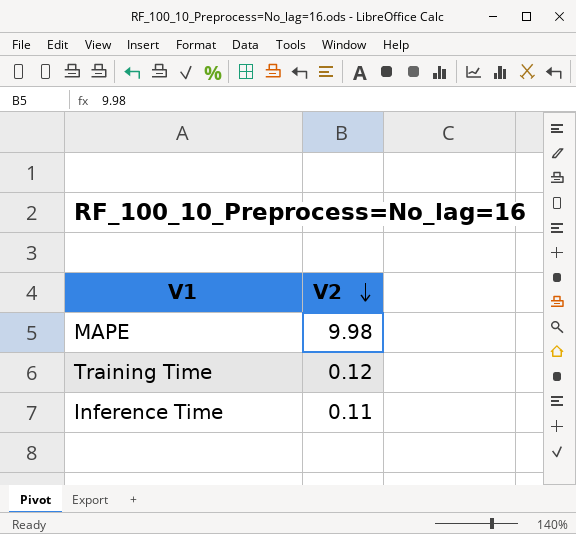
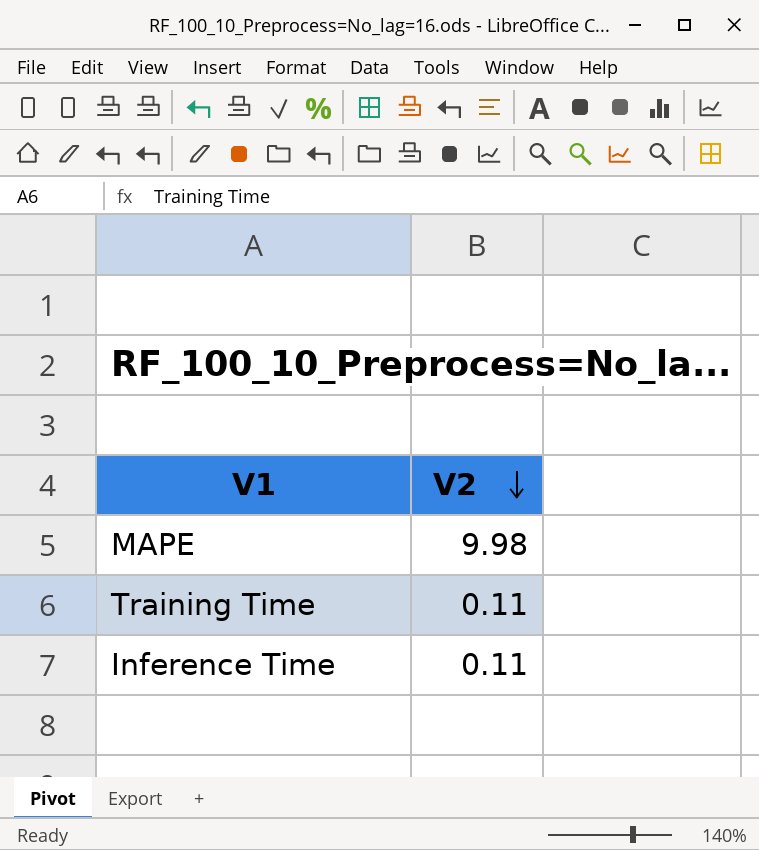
Training Time | V2: 0.12 -> 0.11

